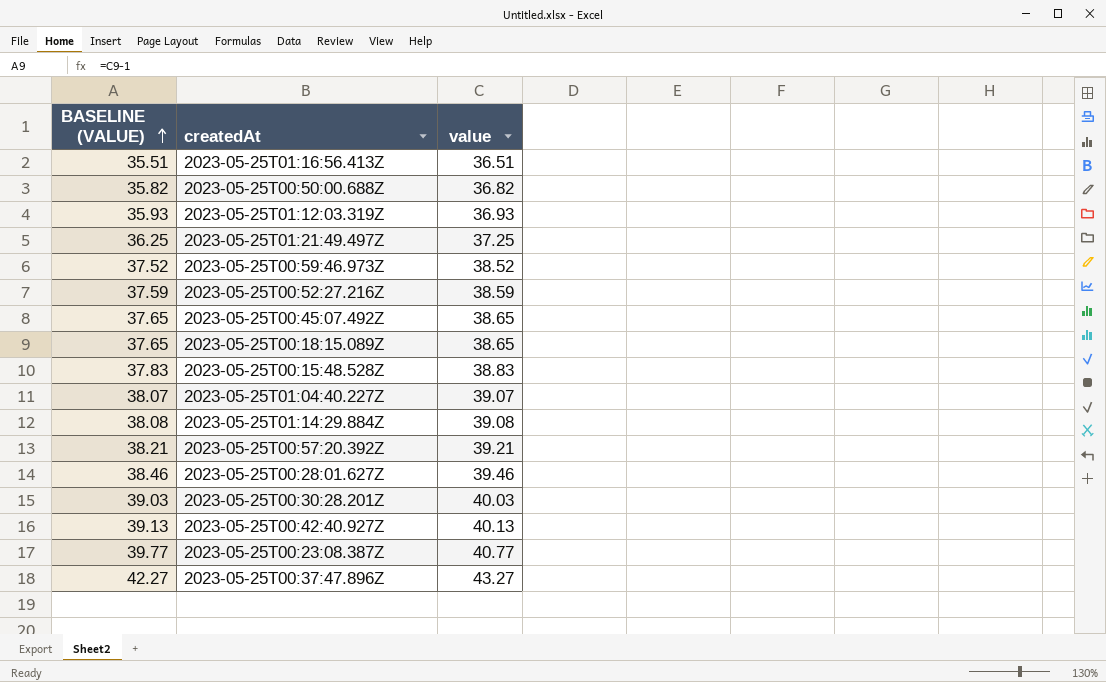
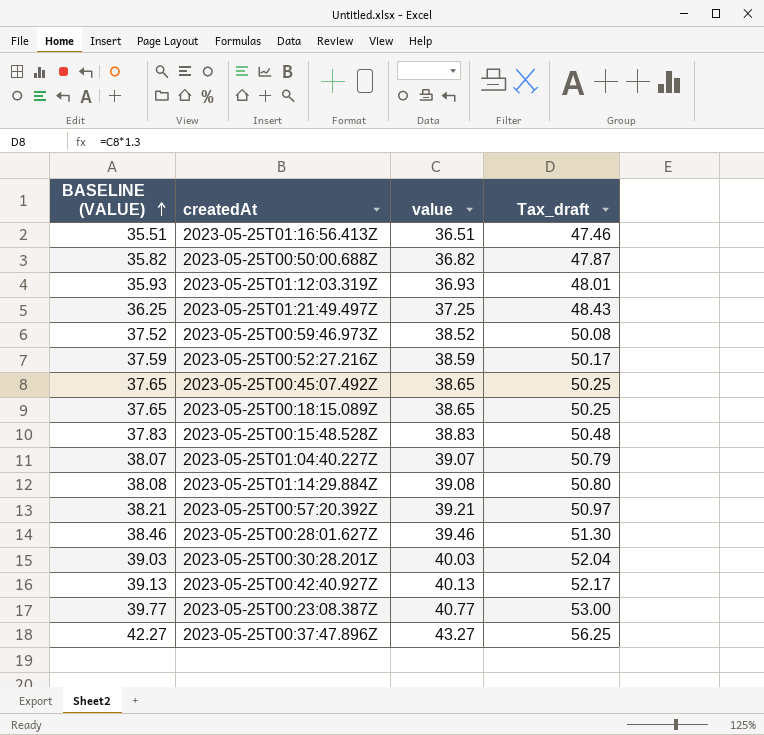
column Tax_draft | formula: none -> [value] * 1.3

